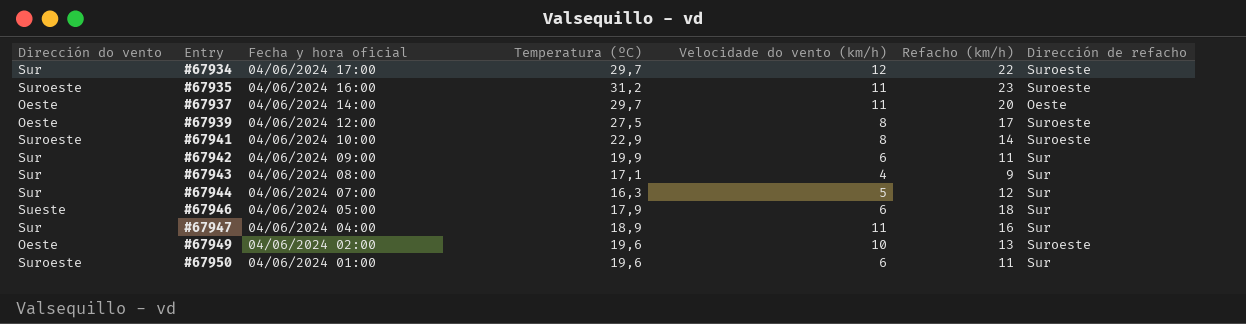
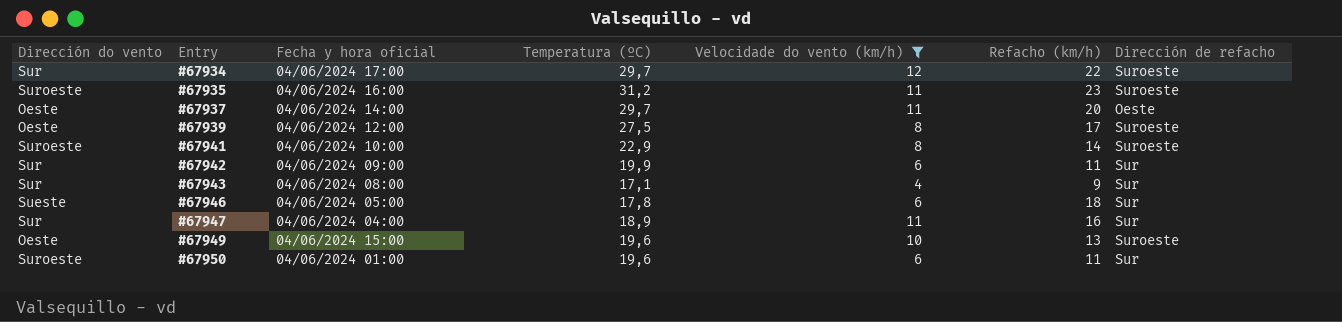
filter: none -> Velocidade do vento (km/h) != 5
#67946 | Temperatura (ºC): 17,9 -> 17,8
#67949 | Fecha y hora oficial: 04/06/2024 02:00 -> 04/06/2024 15:00

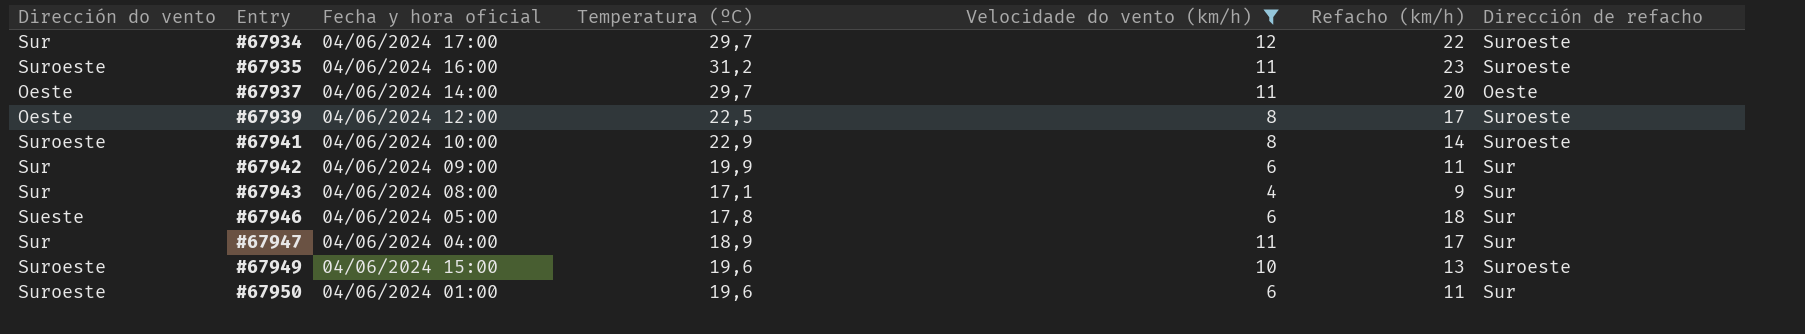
#67939 | Temperatura (ºC): 27,5 -> 22,5
#67947 | Refacho (km/h): 16 -> 17
#67949 | Dirección do vento: Oeste -> Suroeste

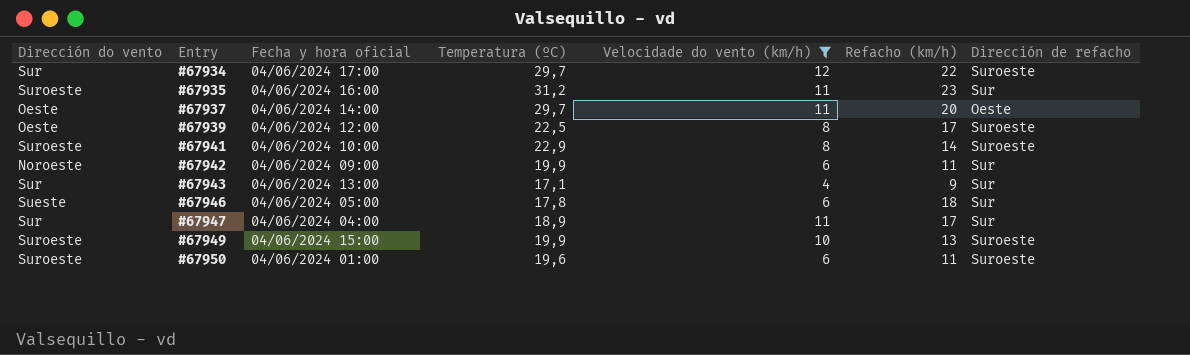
#67935 | Dirección de refacho: Suroeste -> Sur
#67942 | Dirección do vento: Sur -> Noroeste
#67943 | Fecha y hora oficial: 04/06/2024 08:00 -> 04/06/2024 13:00
#67949 | Temperatura (ºC): 19,6 -> 19,9
#67950 | Dirección de refacho: Sur -> Suroeste

